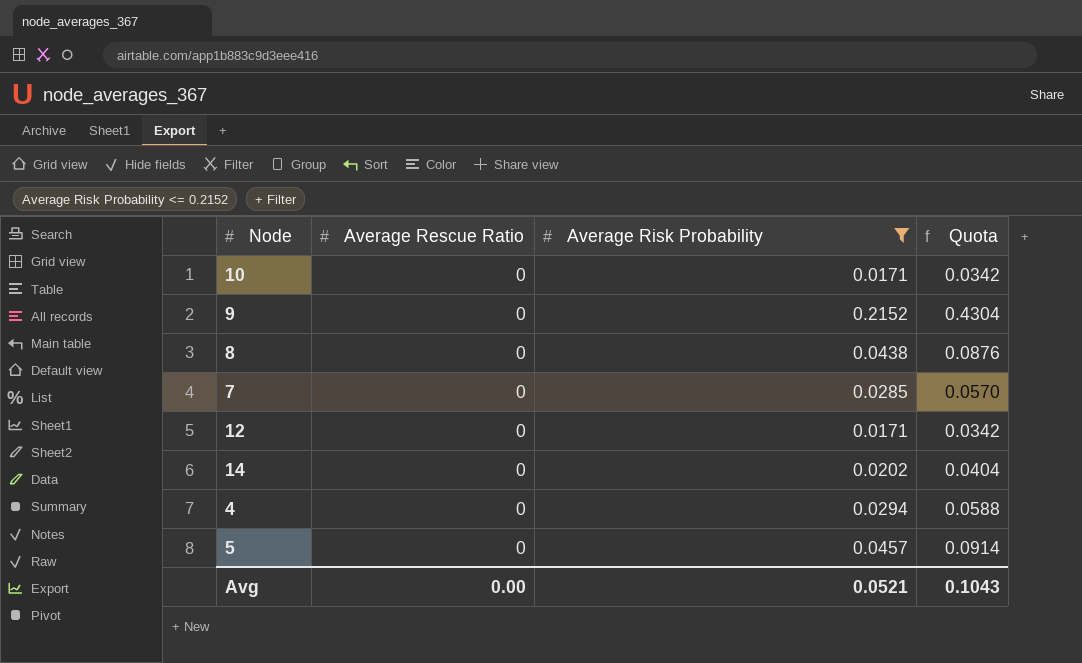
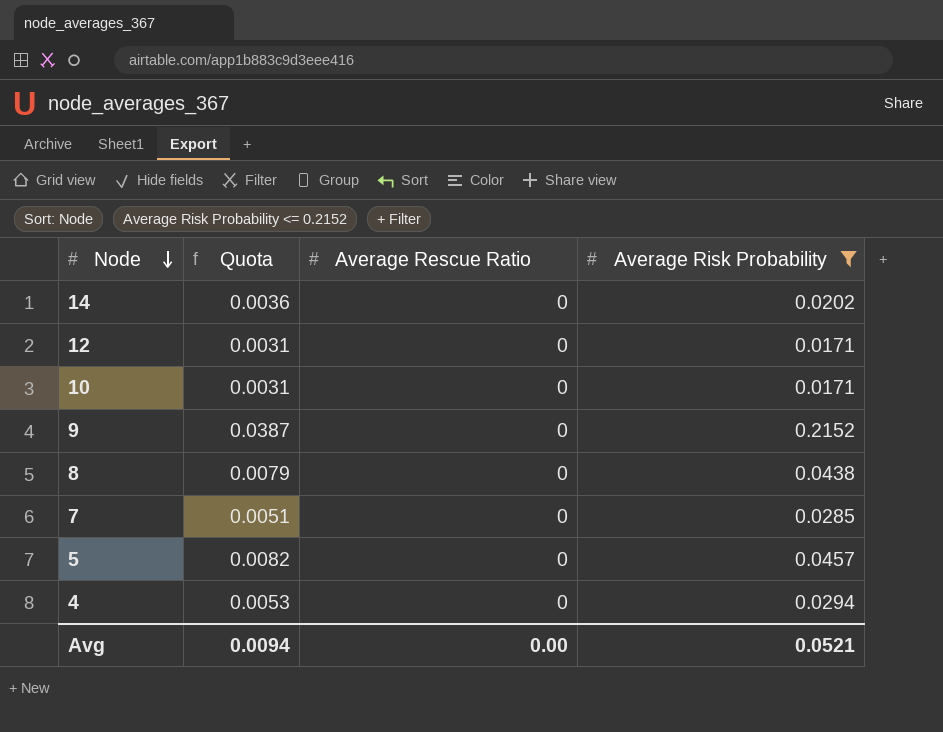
row order: none -> Node descending
column Quota | formula: [Average Risk Probability] * 2 -> [Average Risk Probability] * 0.18
column Quota | position: 4 -> 2
Avg | Quota: 0.1043 -> 0.0094

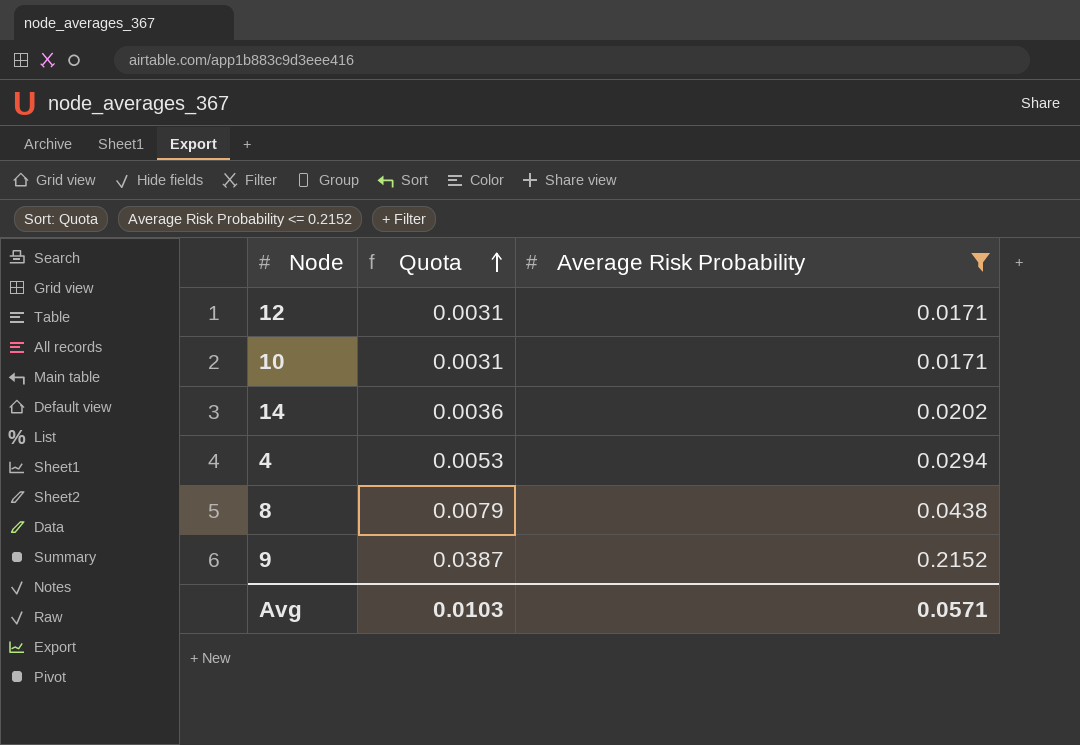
row order: Node descending -> Quota ascending
column Average Rescue Ratio | position: 3 -> none
row 7: 0.0051 | 0 | 0.0285 -> none
row 5: 0.0082 | 0 | 0.0457 -> none
Avg | Quota: 0.0094 -> 0.0103
Avg | Average Risk Probability: 0.0521 -> 0.0571

